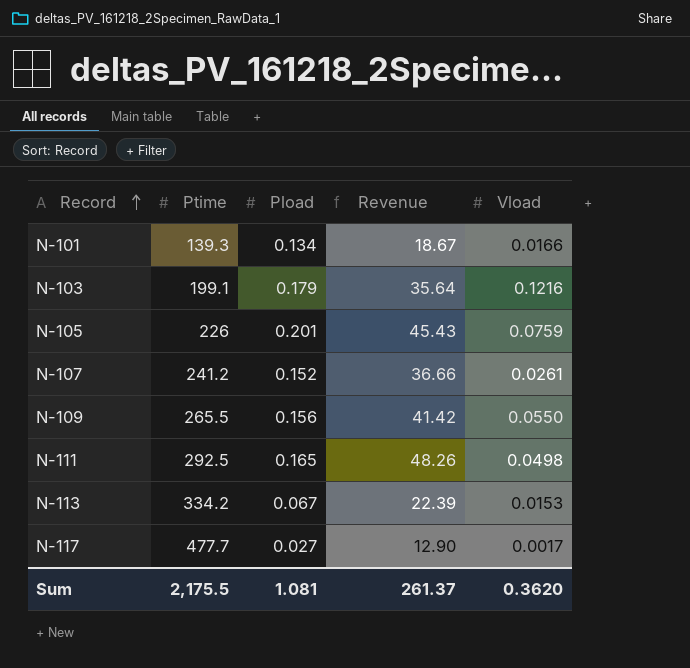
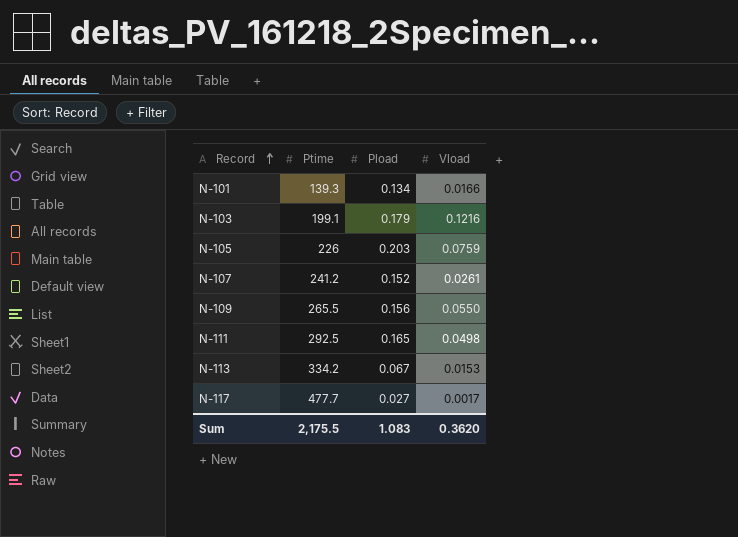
column Revenue | formula: [Ptime] * [Pload] -> none
N-105 | Pload: 0.201 -> 0.203
Sum | Pload: 1.081 -> 1.083

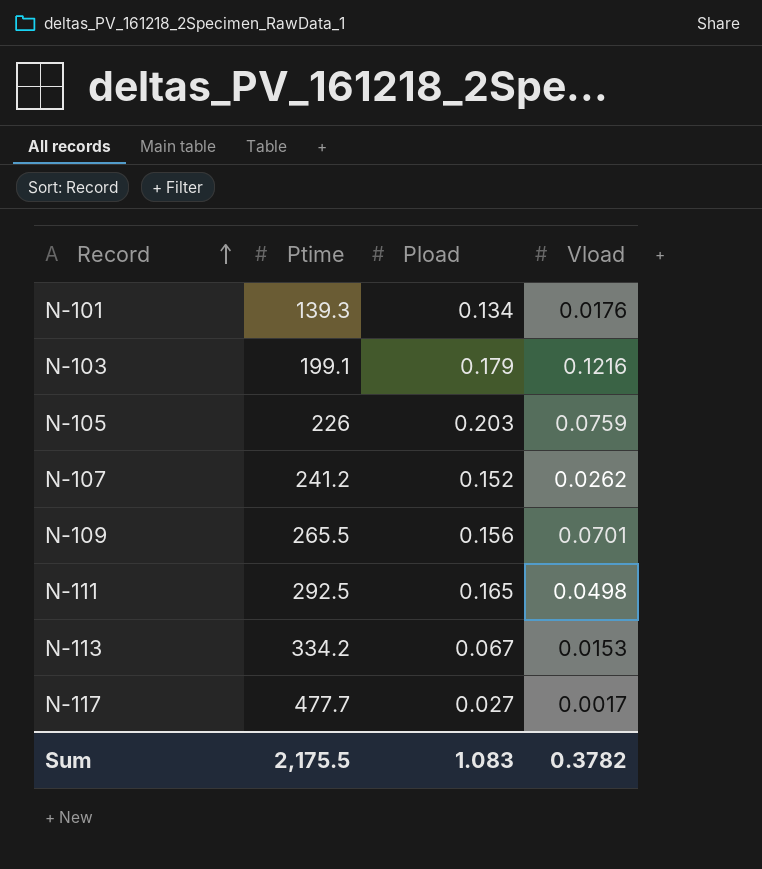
N-101 | Vload: 0.0166 -> 0.0176
N-107 | Vload: 0.0261 -> 0.0262
N-109 | Vload: 0.0550 -> 0.0701
Sum | Vload: 0.3620 -> 0.3782

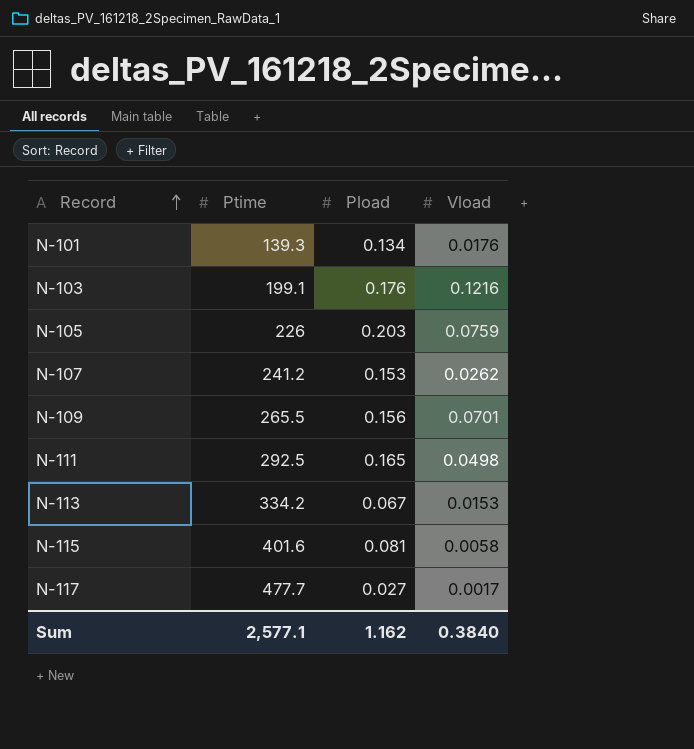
N-103 | Pload: 0.179 -> 0.176
N-107 | Pload: 0.152 -> 0.153
row N-115: none -> 401.6 | 0.081 | 0.0058
Sum | Ptime: 2,175.5 -> 2,577.1
Sum | Pload: 1.083 -> 1.162
Sum | Vload: 0.3782 -> 0.3840

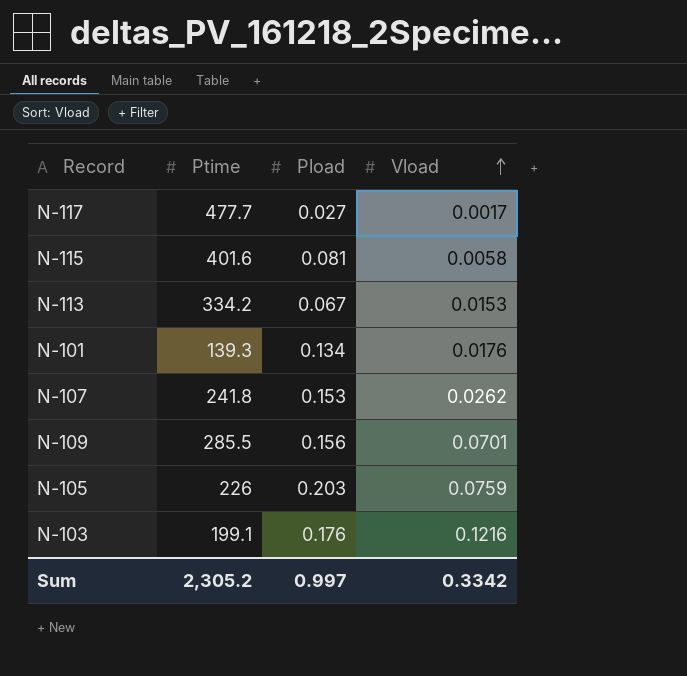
row order: Record ascending -> Vload ascending
row N-111: 292.5 | 0.165 | 0.0498 -> none
N-107 | Ptime: 241.2 -> 241.8
N-109 | Ptime: 265.5 -> 285.5
Sum | Ptime: 2,577.1 -> 2,305.2
Sum | Pload: 1.162 -> 0.997
Sum | Vload: 0.3840 -> 0.3342

